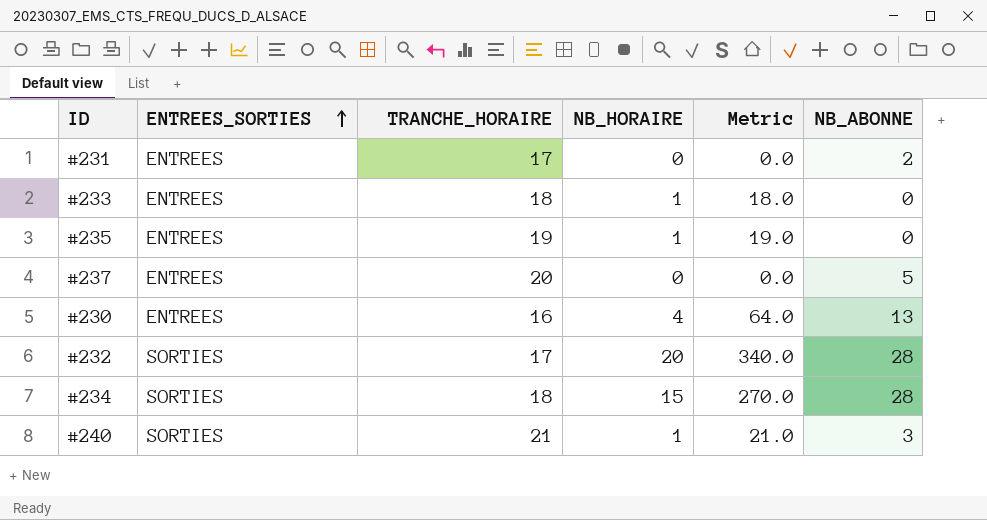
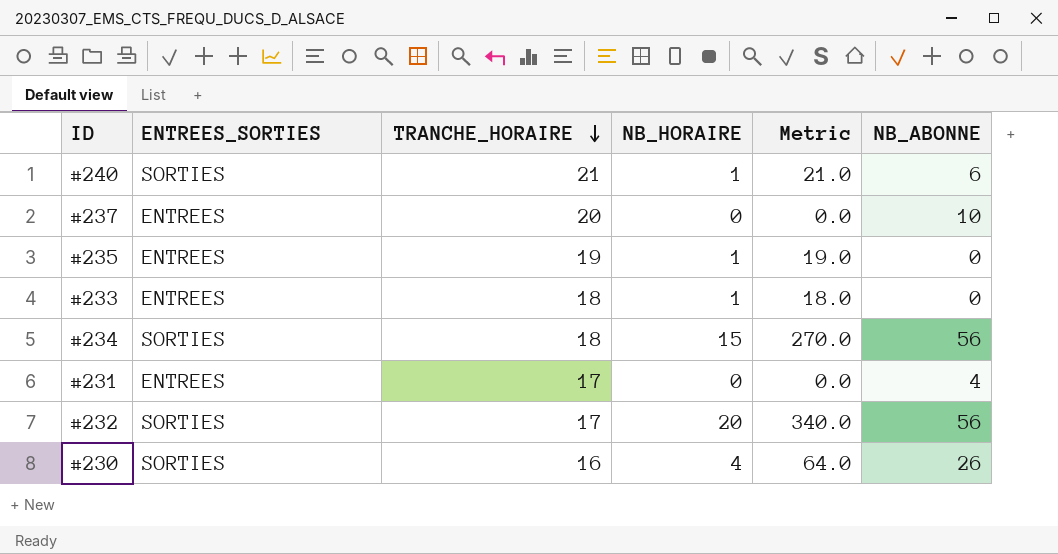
row order: ENTREES_SORTIES ascending -> TRANCHE_HORAIRE descending
#240 | NB_ABONNE: 3 -> 6
#237 | NB_ABONNE: 5 -> 10
#234 | NB_ABONNE: 28 -> 56
#231 | NB_ABONNE: 2 -> 4
#232 | NB_ABONNE: 28 -> 56
#230 | ENTREES_SORTIES: ENTREES -> SORTIES
#230 | NB_ABONNE: 13 -> 26

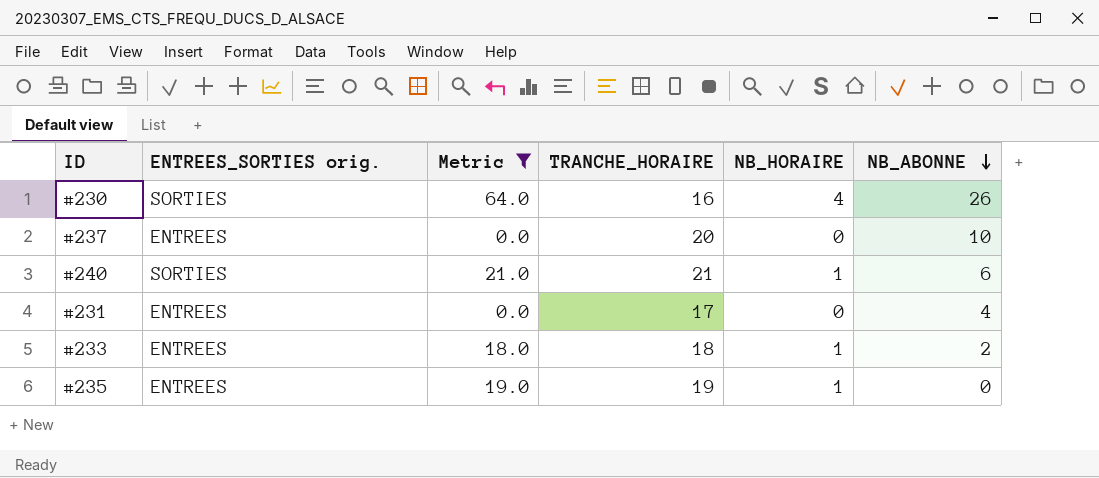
filter: none -> Metric <= 64.0
row order: TRANCHE_HORAIRE descending -> NB_ABONNE descending
column name: ENTREES_SORTIES -> ENTREES_SORTIES orig.
column Metric | position: 5 -> 3
#233 | NB_ABONNE: 0 -> 2

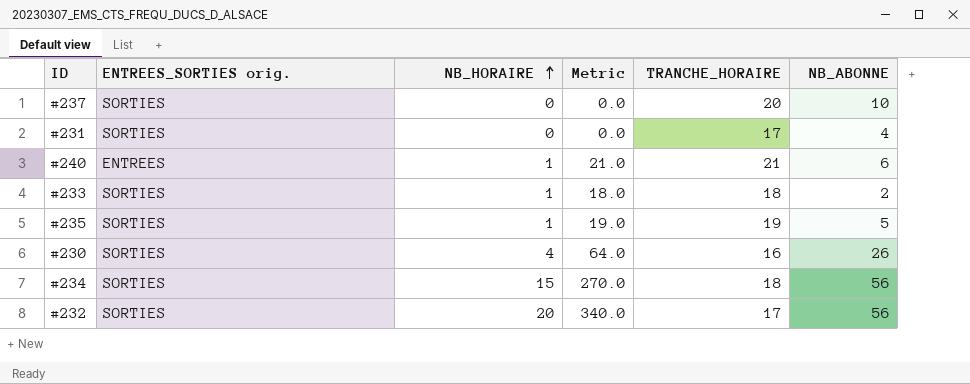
filter: Metric <= 64.0 -> none
row order: NB_ABONNE descending -> NB_HORAIRE ascending
column NB_HORAIRE | position: 5 -> 3
#237 | ENTREES_SORTIES orig.: ENTREES -> SORTIES
#231 | ENTREES_SORTIES orig.: ENTREES -> SORTIES
#240 | ENTREES_SORTIES orig.: SORTIES -> ENTREES
#233 | ENTREES_SORTIES orig.: ENTREES -> SORTIES
#235 | ENTREES_SORTIES orig.: ENTREES -> SORTIES
#235 | NB_ABONNE: 0 -> 5

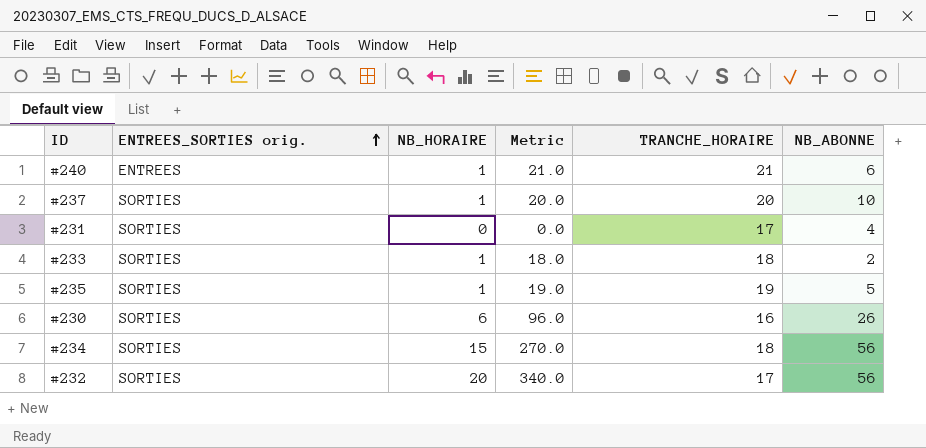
row order: NB_HORAIRE ascending -> ENTREES_SORTIES orig. ascending
#237 | NB_HORAIRE: 0 -> 1
#237 | Metric: 0.0 -> 20.0
#230 | NB_HORAIRE: 4 -> 6
#230 | Metric: 64.0 -> 96.0

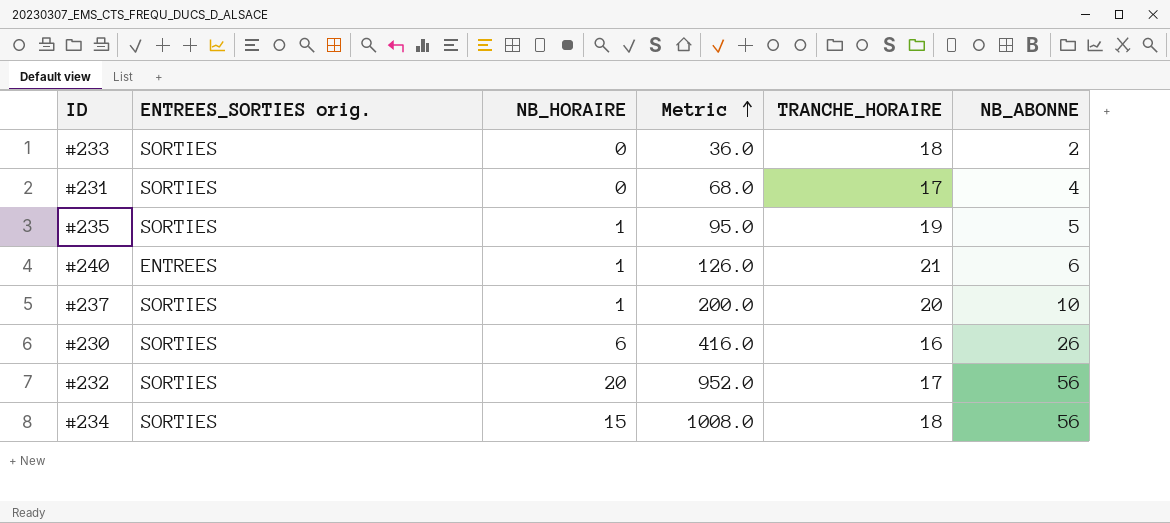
row order: ENTREES_SORTIES orig. ascending -> Metric ascending
column Metric | formula: [NB_HORAIRE] * [TRANCHE_HORAIRE] -> [TRANCHE_HORAIRE] * [NB_ABONNE]
#233 | NB_HORAIRE: 1 -> 0

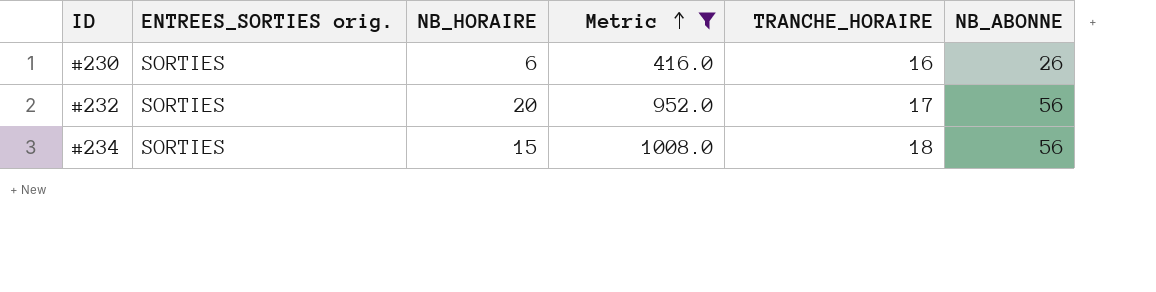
filter: none -> Metric >= 416.0

